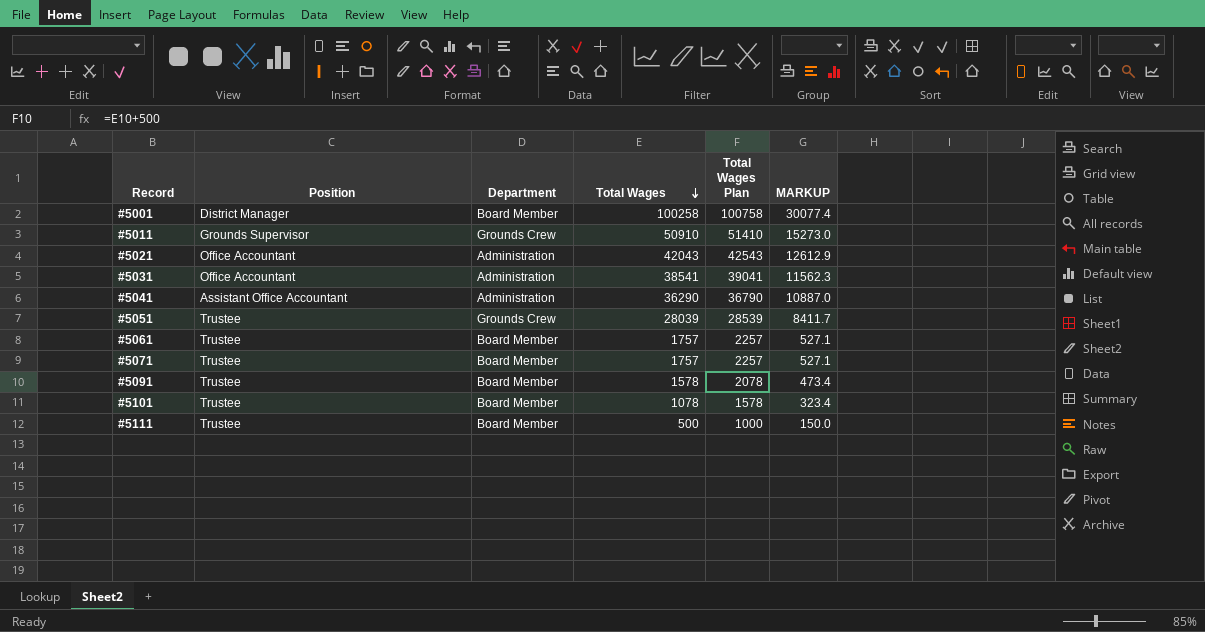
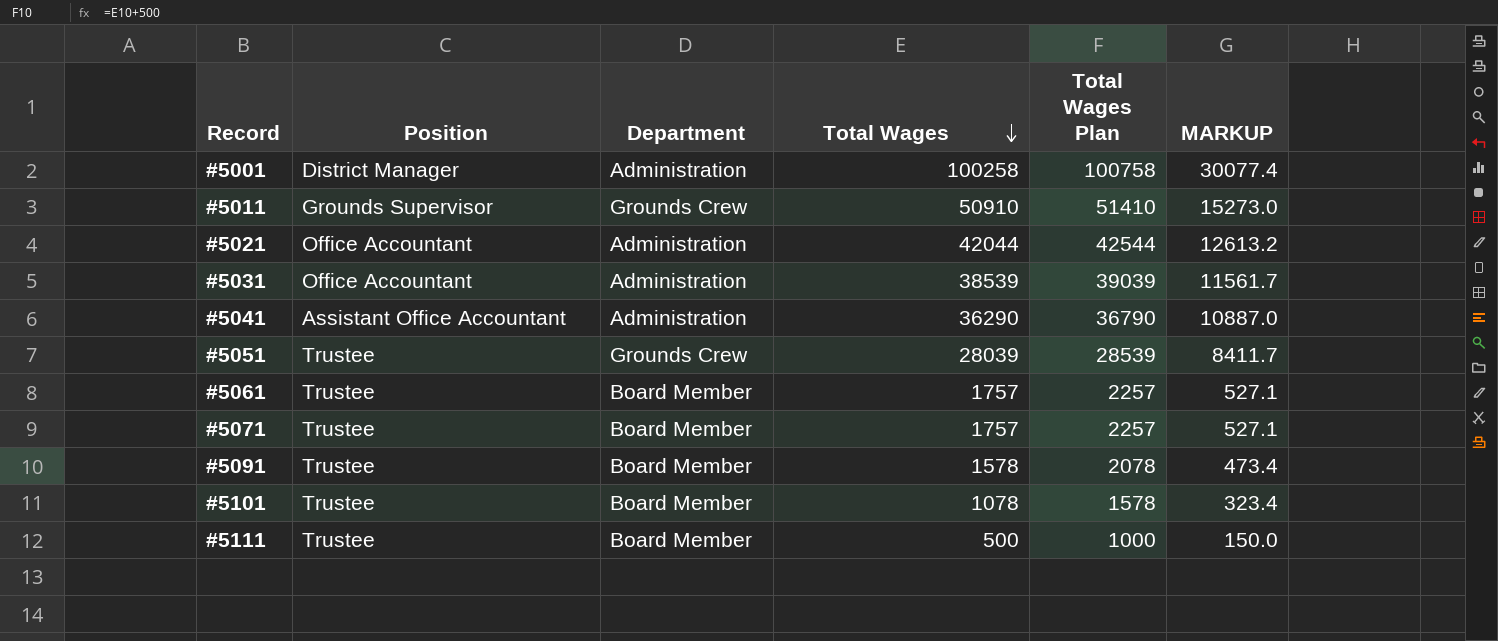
#5001 | Department: Board Member -> Administration
#5021 | Total Wages: 42043 -> 42044
#5021 | Total Wages Plan: 42543 -> 42544
#5021 | MARKUP: 12612.9 -> 12613.2
#5031 | Total Wages: 38541 -> 38539
#5031 | Total Wages Plan: 39041 -> 39039
#5031 | MARKUP: 11562.3 -> 11561.7

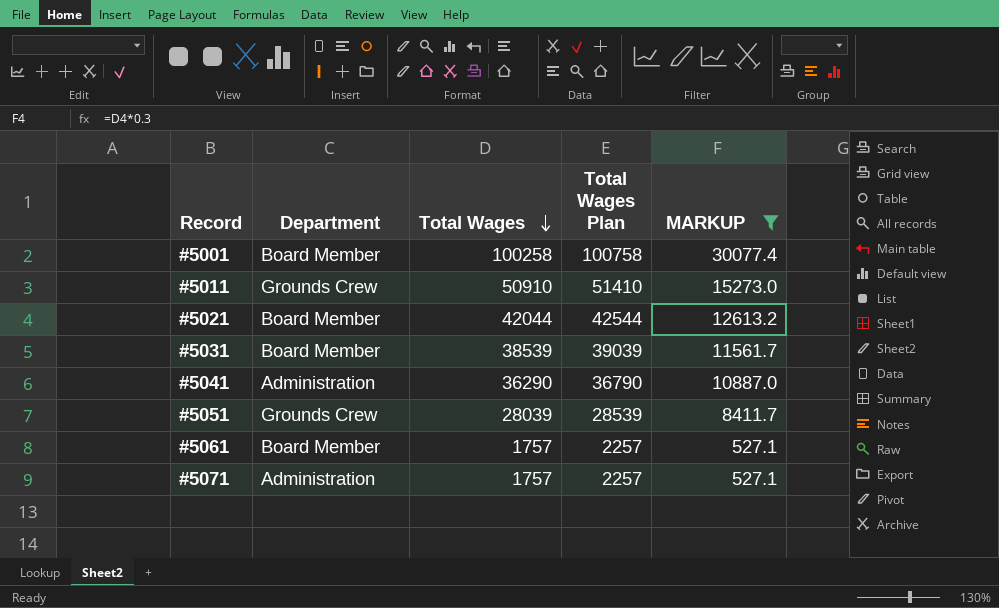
filter: none -> MARKUP >= 527.1
column Position | position: 2 -> none
#5001 | Department: Administration -> Board Member
#5021 | Department: Administration -> Board Member
#5031 | Department: Administration -> Board Member
#5071 | Department: Board Member -> Administration

